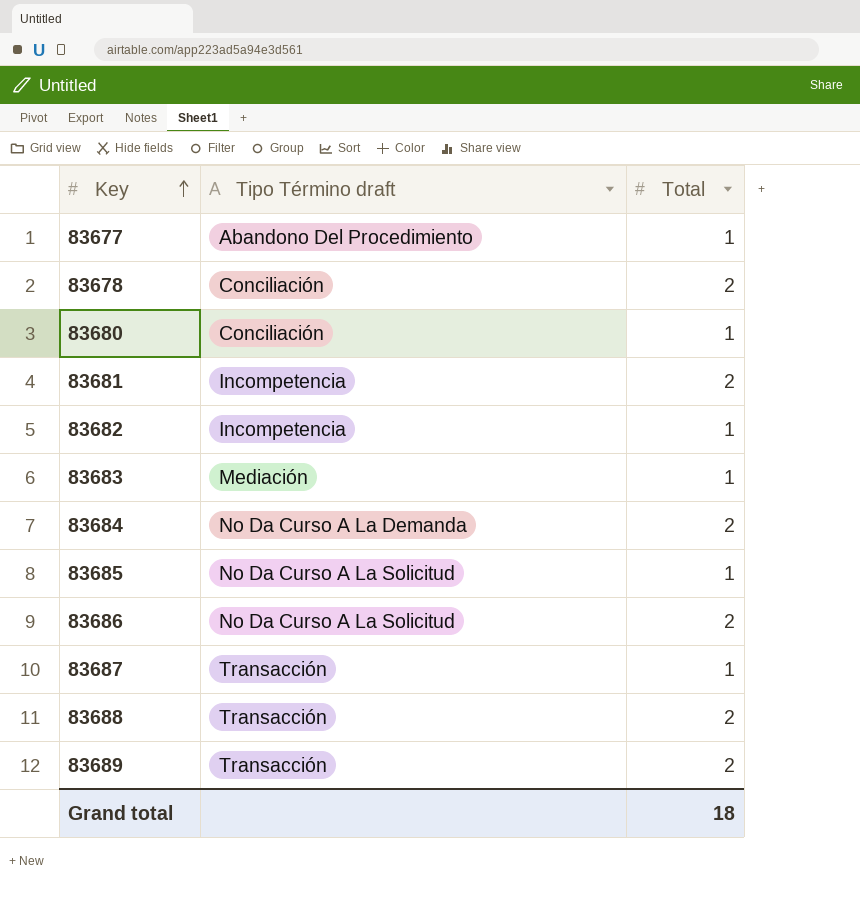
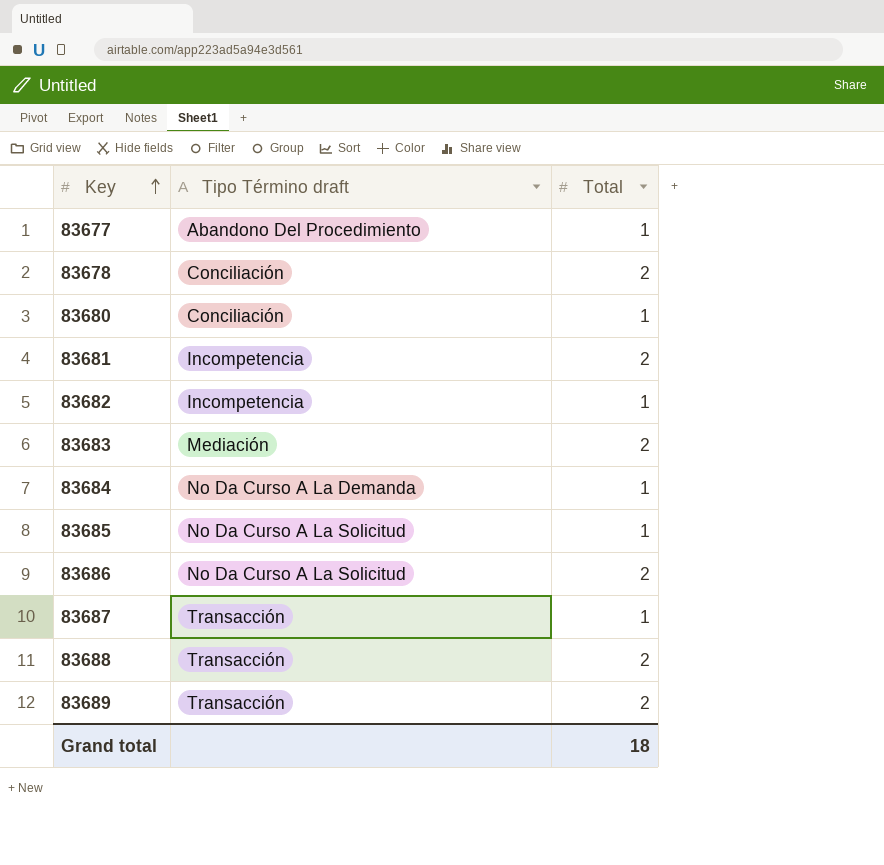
83683 | Total: 1 -> 2
83684 | Total: 2 -> 1

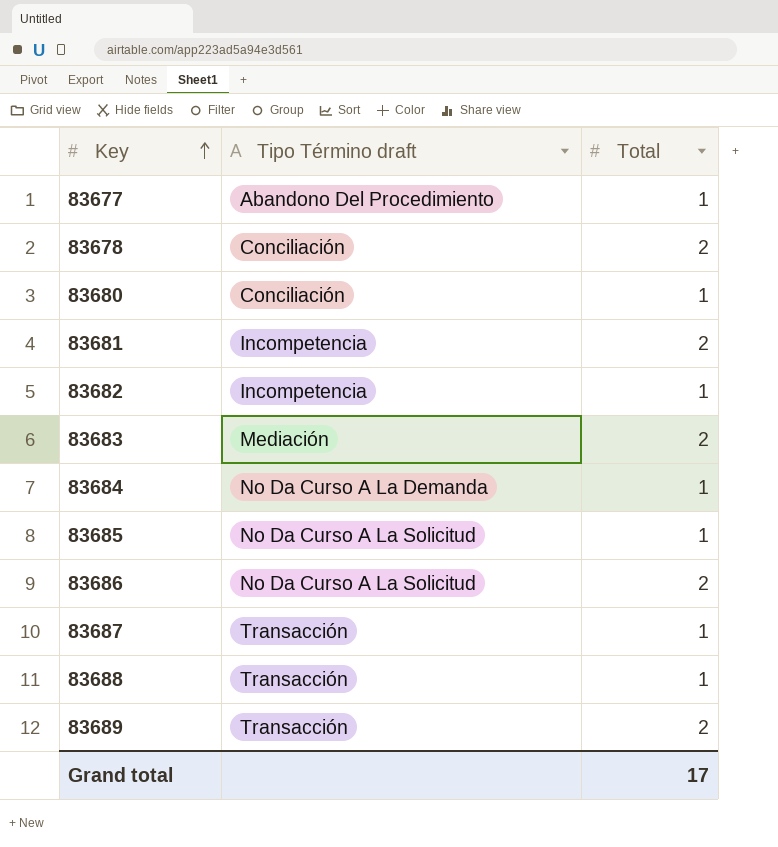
83688 | Total: 2 -> 1
Grand total | Total: 18 -> 17

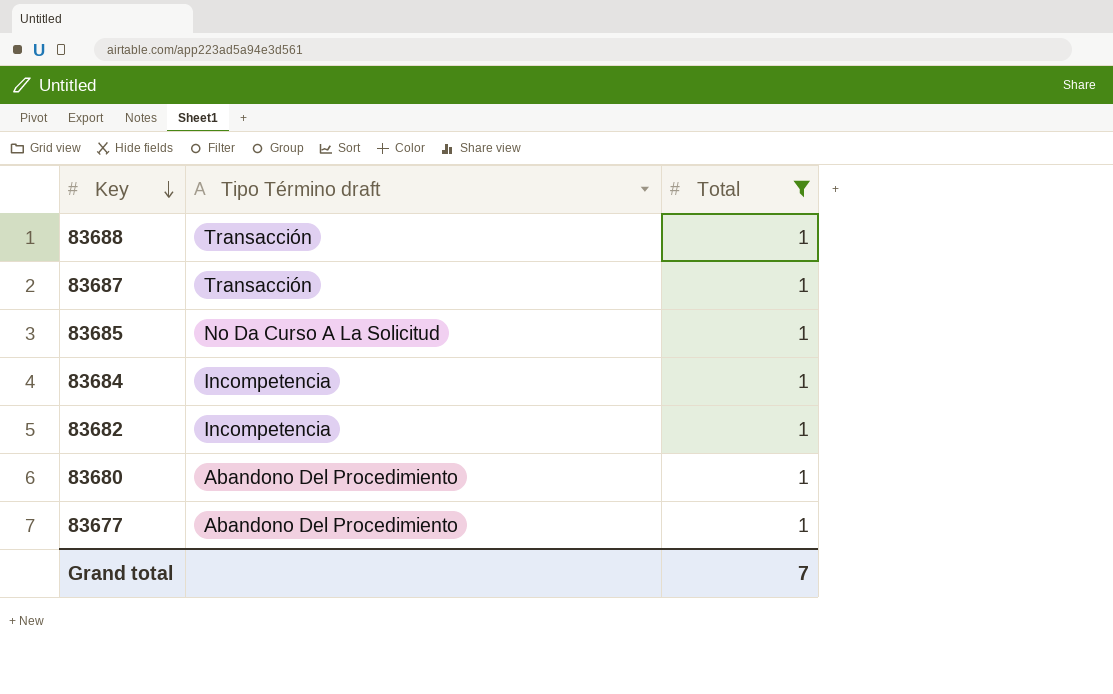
filter: none -> Total = 1
row order: Key ascending -> Key descending
83684 | Tipo Término draft: No Da Curso A La Demanda -> Incompetencia
83680 | Tipo Término draft: Conciliación -> Abandono Del Procedimiento
Grand total | Total: 17 -> 7

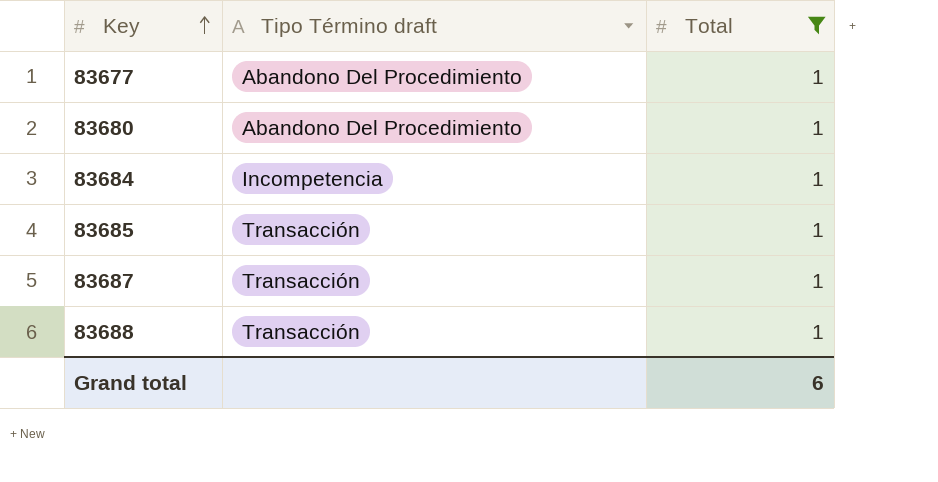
row order: Key descending -> Key ascending
row 83682: Incompetencia | 1 -> none
83685 | Tipo Término draft: No Da Curso A La Solicitud -> Transacción
Grand total | Total: 7 -> 6

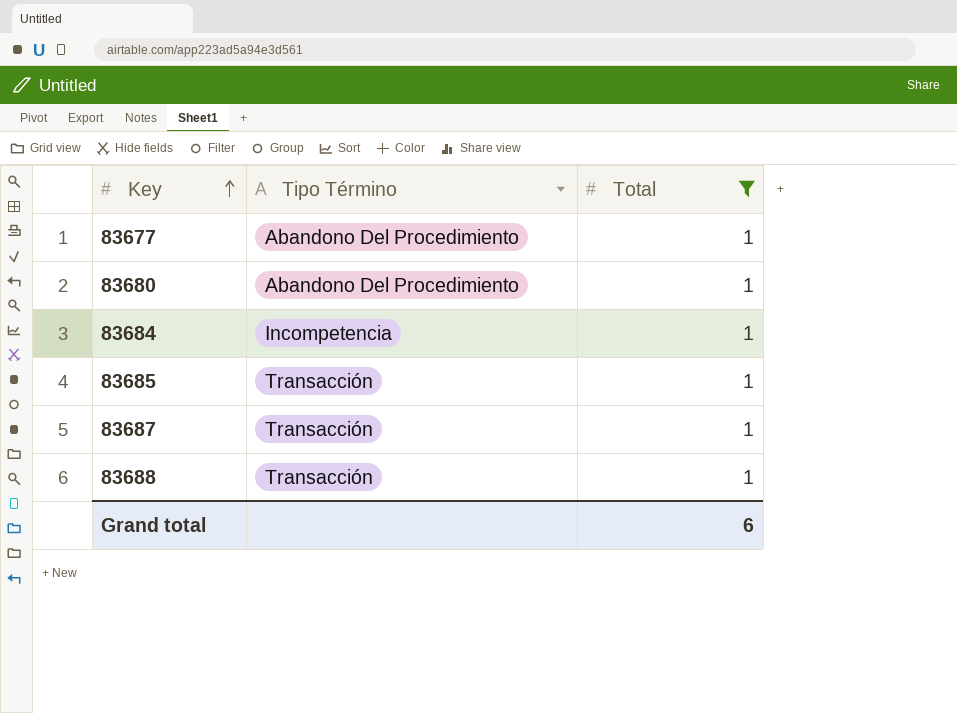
column name: Tipo Término draft -> Tipo Término

